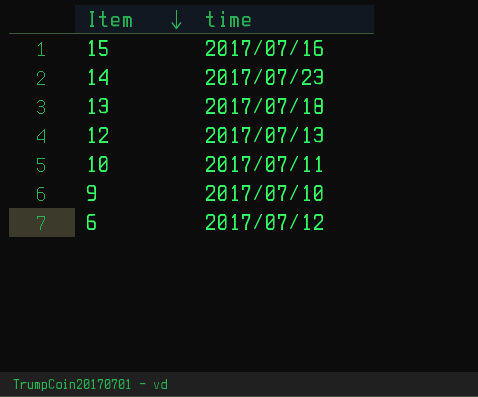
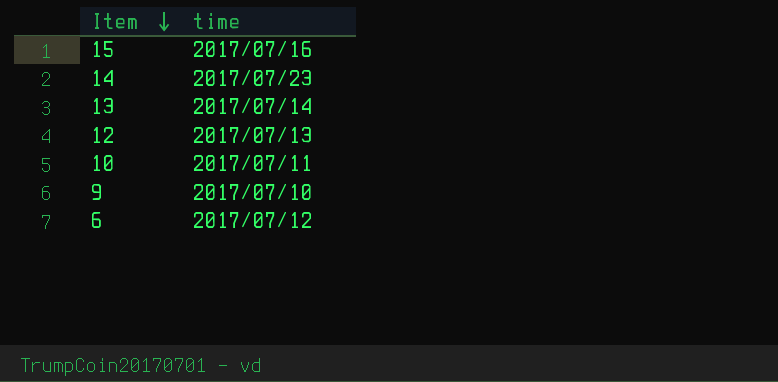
13 | time: 2017/07/18 -> 2017/07/14

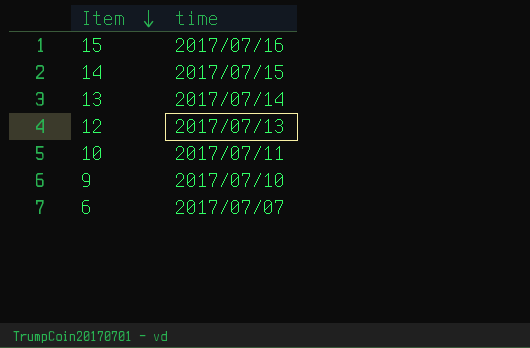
14 | time: 2017/07/23 -> 2017/07/15
6 | time: 2017/07/12 -> 2017/07/07

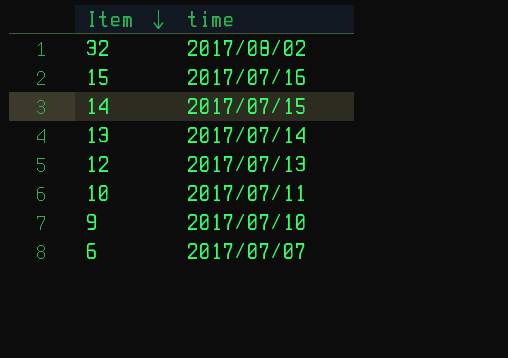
row 32: none -> 2017/08/02

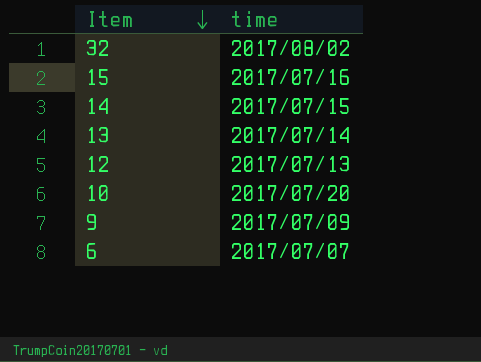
10 | time: 2017/07/11 -> 2017/07/20
9 | time: 2017/07/10 -> 2017/07/09

